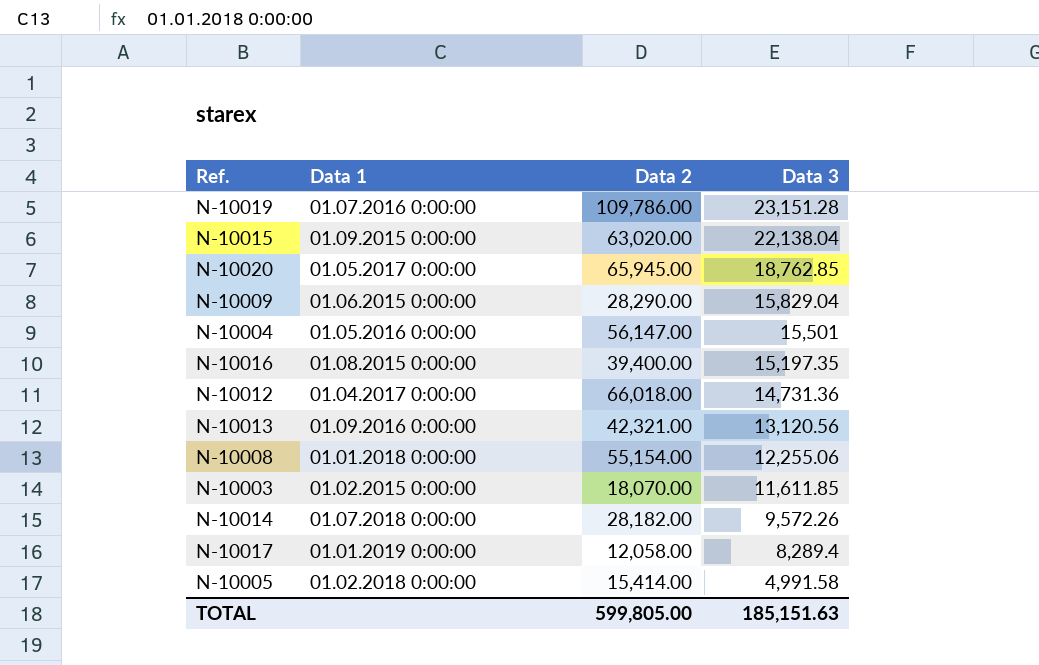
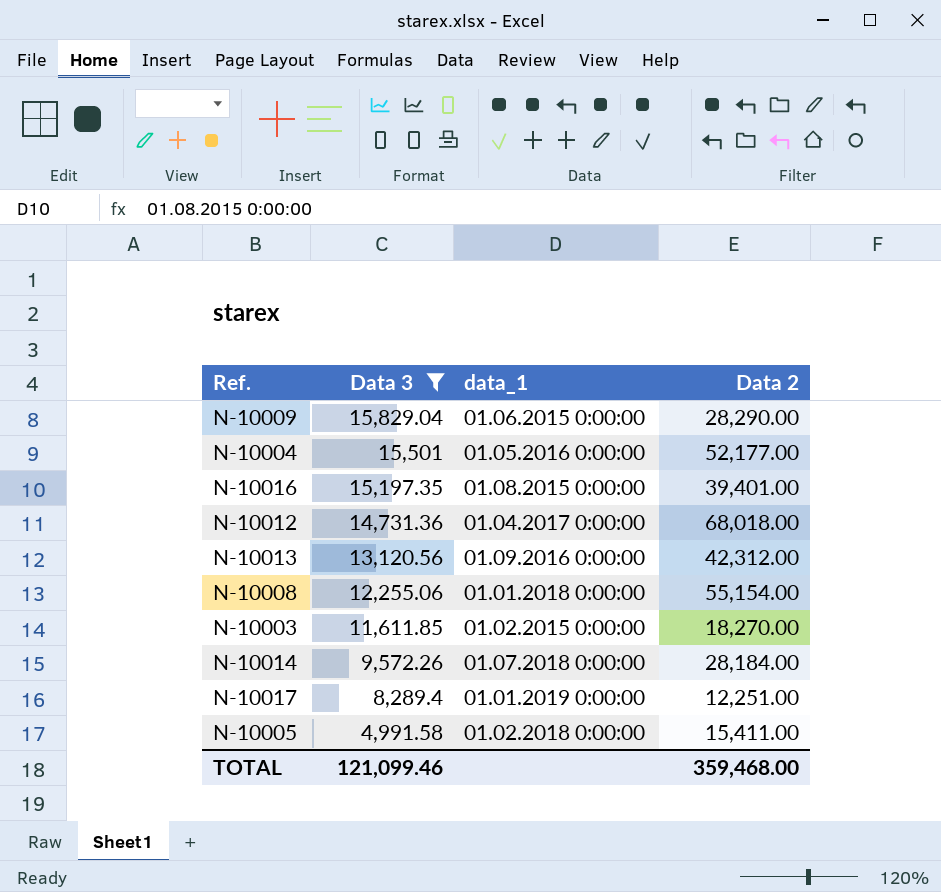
filter: none -> Data 3 <= 15,829.04
column Data 3 | position: 4 -> 2
column name: Data 1 -> data_1
N-10004 | Data 2: 56,147.00 -> 52,177.00
N-10016 | Data 2: 39,400.00 -> 39,401.00
N-10012 | Data 2: 66,018.00 -> 68,018.00
N-10013 | Data 2: 42,321.00 -> 42,312.00
N-10003 | Data 2: 18,070.00 -> 18,270.00
N-10014 | Data 2: 28,182.00 -> 28,184.00
N-10017 | Data 2: 12,058.00 -> 12,251.00
N-10005 | Data 2: 15,414.00 -> 15,411.00
TOTAL | Data 3: 185,151.63 -> 121,099.46
TOTAL | Data 2: 599,805.00 -> 359,468.00

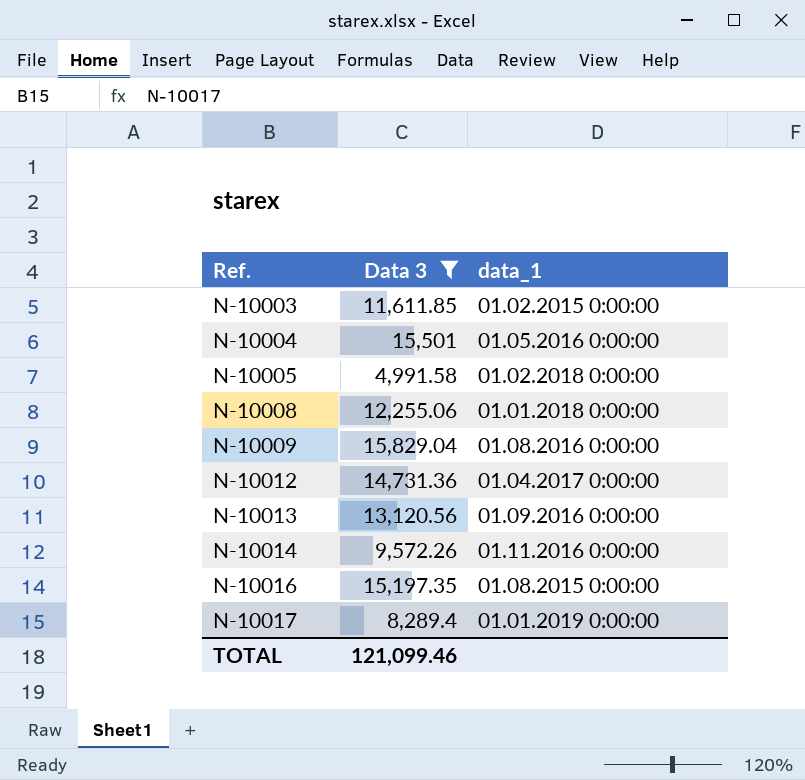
row order: Data 3 descending -> Ref. ascending
column Data 2 | position: 4 -> none
N-10009 | data_1: 01.06.2015 0:00:00 -> 01.08.2016 0:00:00
N-10014 | data_1: 01.07.2018 0:00:00 -> 01.11.2016 0:00:00

